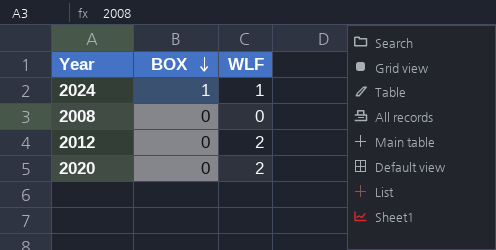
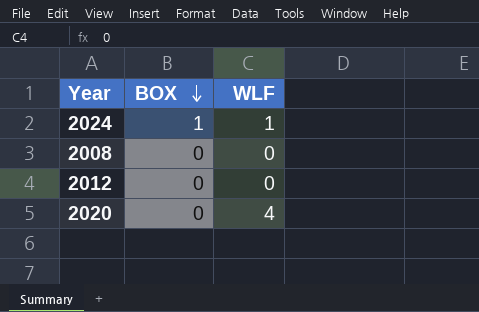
2012 | WLF: 2 -> 0
2020 | WLF: 2 -> 4

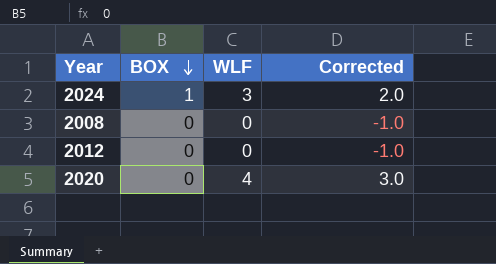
column Corrected | formula: none -> [WLF] - 1
2024 | WLF: 1 -> 3

